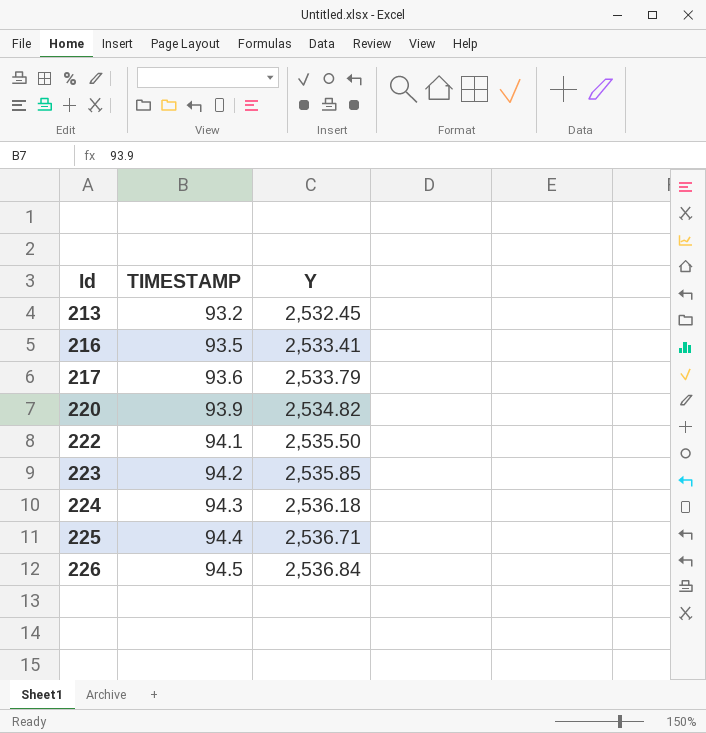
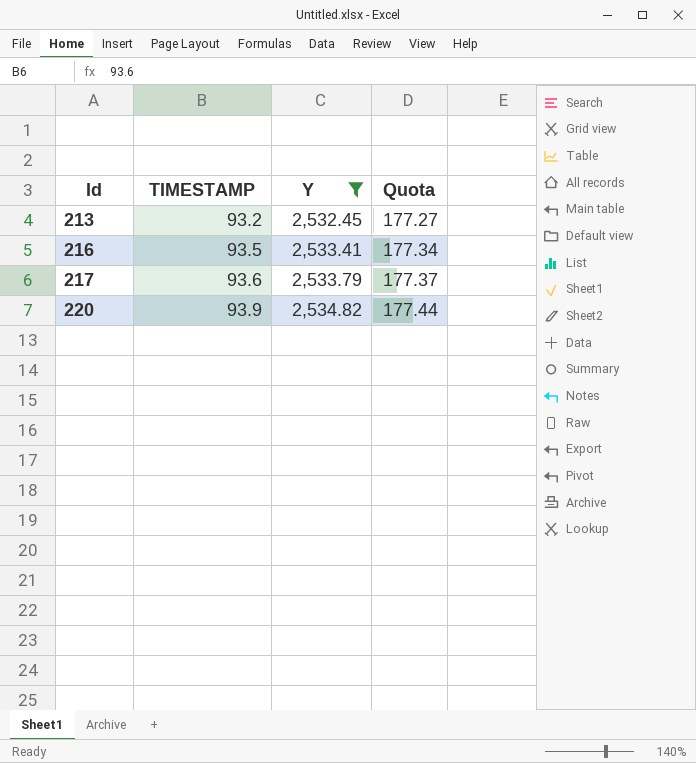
filter: none -> Y <= 2,534.82
column Quota | formula: none -> [Y] * 0.07

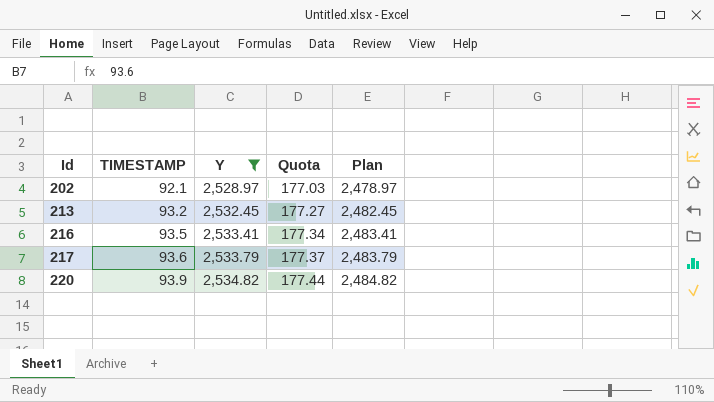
column Plan | formula: none -> [Y] - 50
row 202: none -> 92.1 | 2,528.97 | 177.03 | 2,478.97

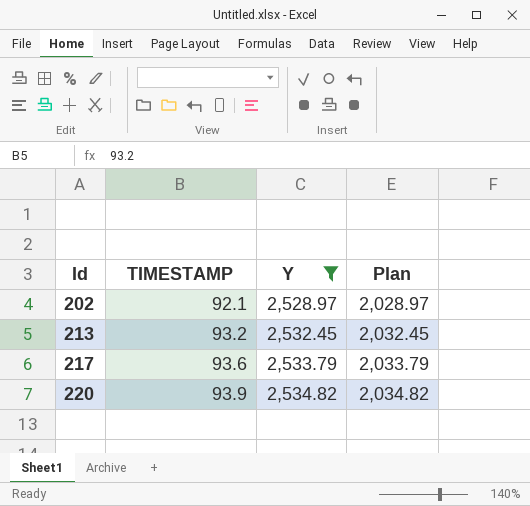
column Quota | formula: [Y] * 0.07 -> none
column Plan | formula: [Y] - 50 -> [Y] - 500
row 216: 93.5 | 2,533.41 | 177.34 | 2,483.41 -> none

